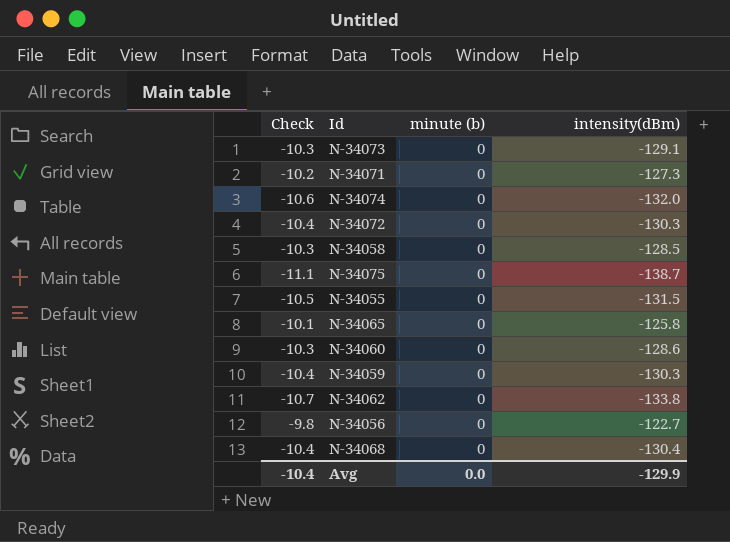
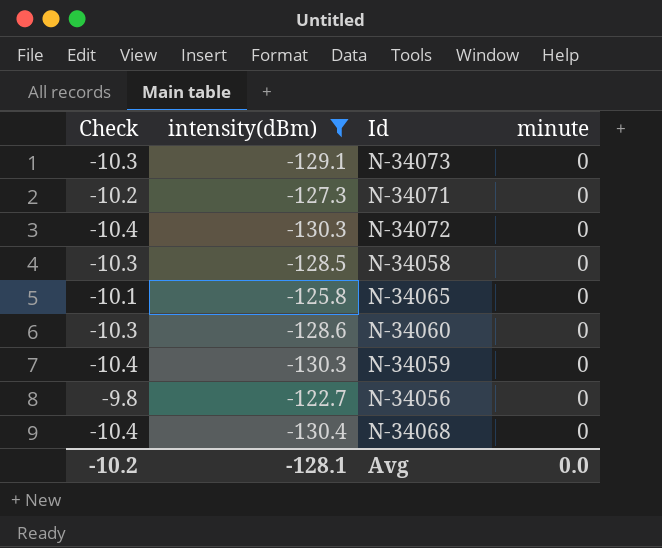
filter: none -> intensity(dBm) >= -130.4
column intensity(dBm) | position: 4 -> 2
column name: minute (b) -> minute
Avg | Check: -10.4 -> -10.2
Avg | intensity(dBm): -129.9 -> -128.1

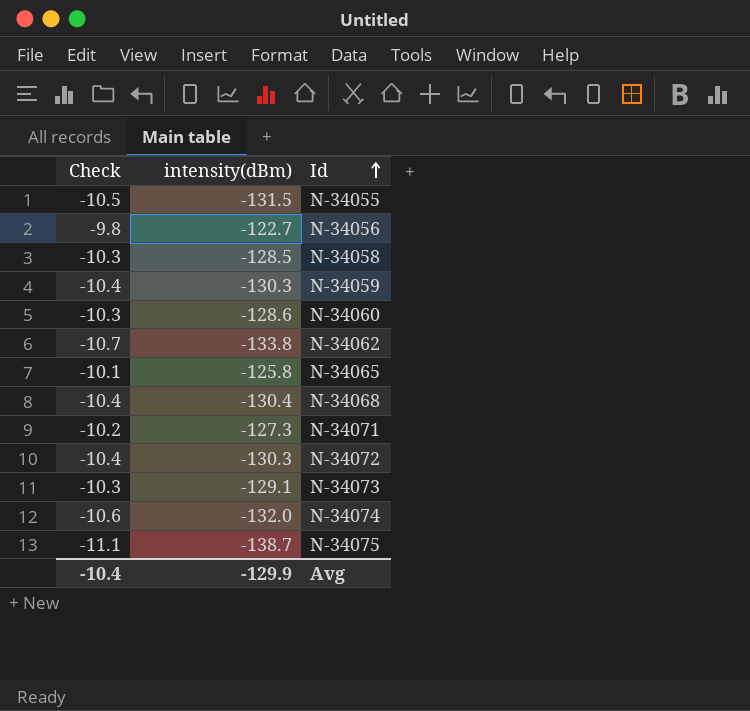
filter: intensity(dBm) >= -130.4 -> none
row order: none -> Id ascending
column minute | position: 4 -> none
Avg | Check: -10.2 -> -10.4
Avg | intensity(dBm): -128.1 -> -129.9

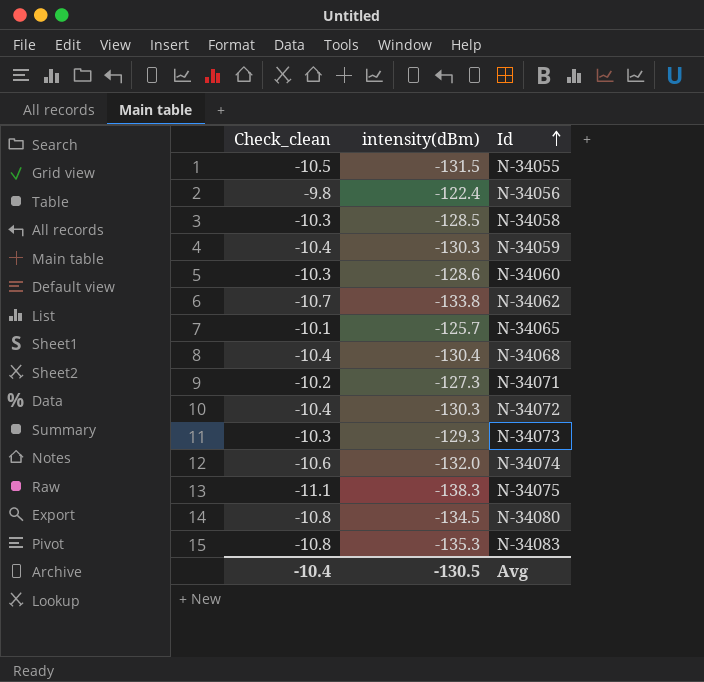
column name: Check -> Check_clean
N-34056 | intensity(dBm): -122.7 -> -122.4
N-34065 | intensity(dBm): -125.8 -> -125.7
N-34073 | intensity(dBm): -129.1 -> -129.3
N-34075 | intensity(dBm): -138.7 -> -138.3
row N-34080: none -> -10.8 | -134.5
row N-34083: none -> -10.8 | -135.3
Avg | intensity(dBm): -129.9 -> -130.5

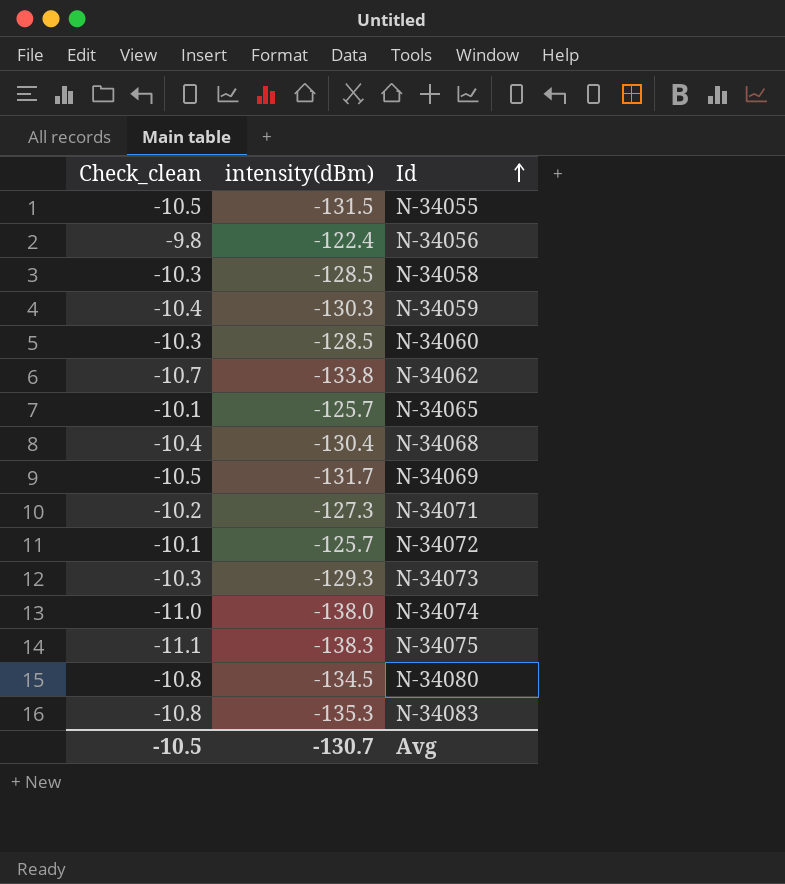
N-34060 | intensity(dBm): -128.6 -> -128.5
row N-34069: none -> -10.5 | -131.7
N-34072 | Check_clean: -10.4 -> -10.1
N-34072 | intensity(dBm): -130.3 -> -125.7
N-34074 | Check_clean: -10.6 -> -11.0
N-34074 | intensity(dBm): -132.0 -> -138.0
Avg | Check_clean: -10.4 -> -10.5
Avg | intensity(dBm): -130.5 -> -130.7

